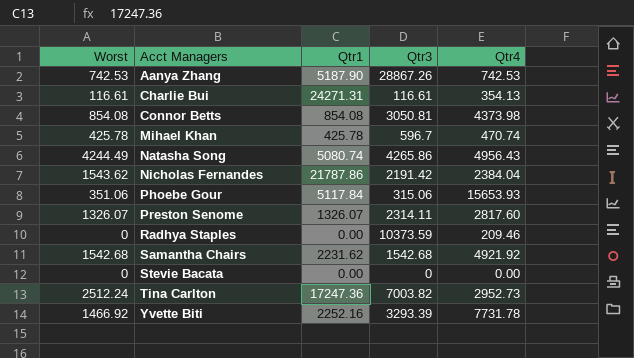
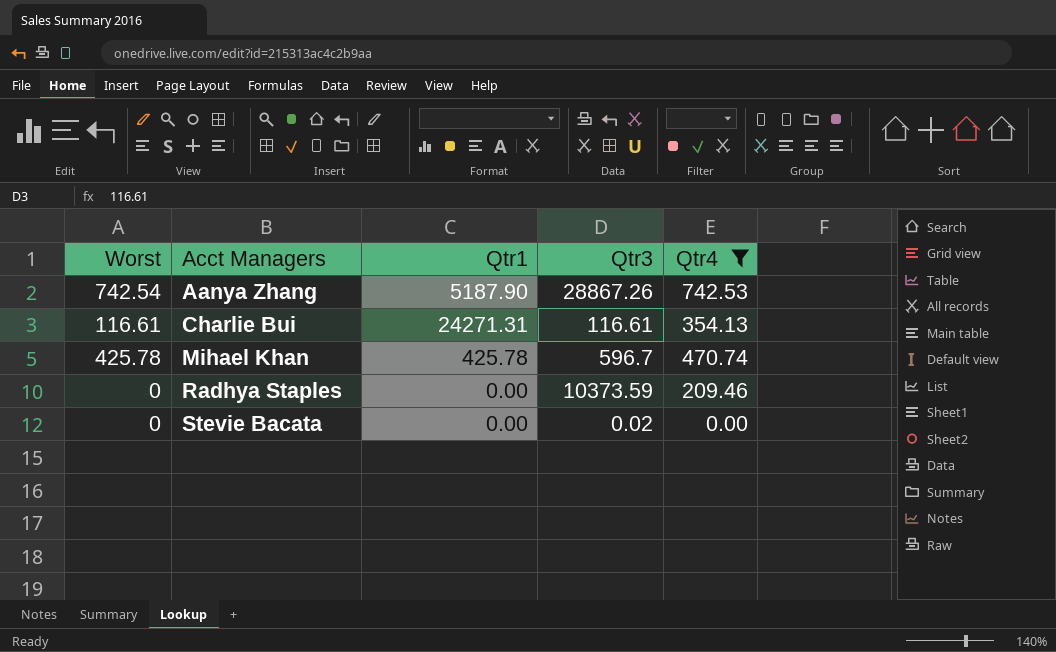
filter: none -> Qtr4 <= 742.53
Aanya Zhang | Worst: 742.53 -> 742.54
Stevie Bacata | Qtr3: 0 -> 0.02

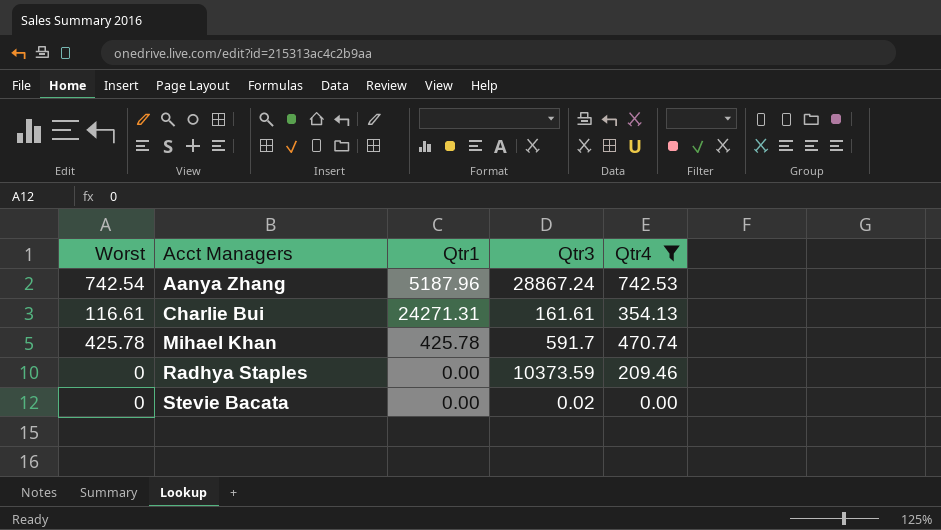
Aanya Zhang | Qtr1: 5187.90 -> 5187.96
Aanya Zhang | Qtr3: 28867.26 -> 28867.24
Charlie Bui | Qtr3: 116.61 -> 161.61
Mihael Khan | Qtr3: 596.7 -> 591.7

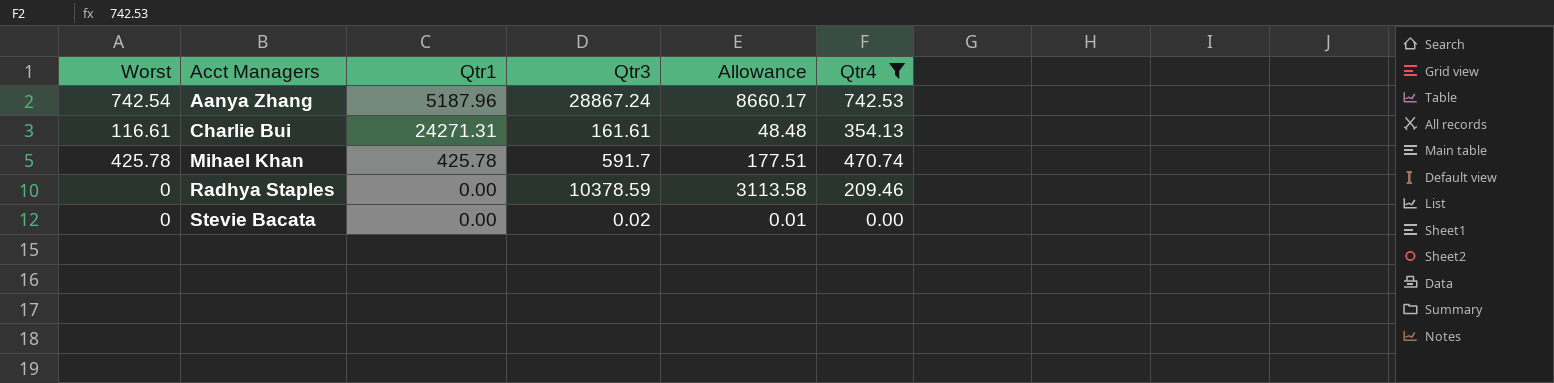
column Allowance | formula: none -> [Qtr3] * 0.3
Radhya Staples | Qtr3: 10373.59 -> 10378.59

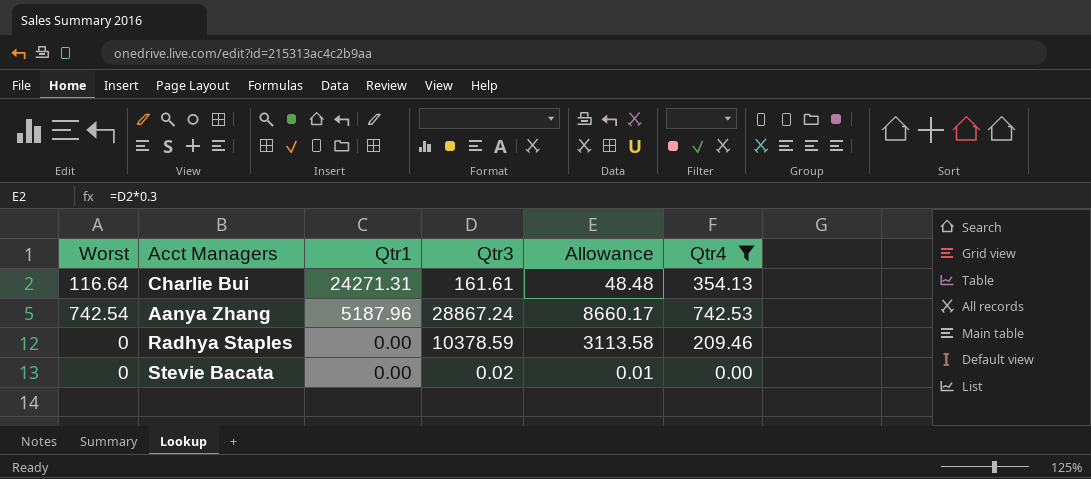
row order: Acct Managers ascending -> Qtr1 descending
row Mihael Khan: 425.78 | 425.78 | 591.7 | 177.51 | 470.74 -> none
Charlie Bui | Worst: 116.61 -> 116.64

